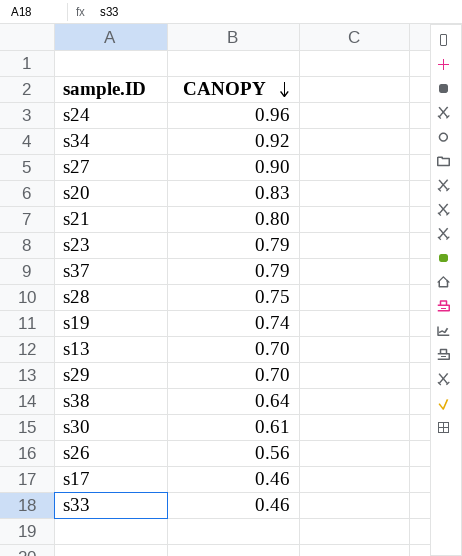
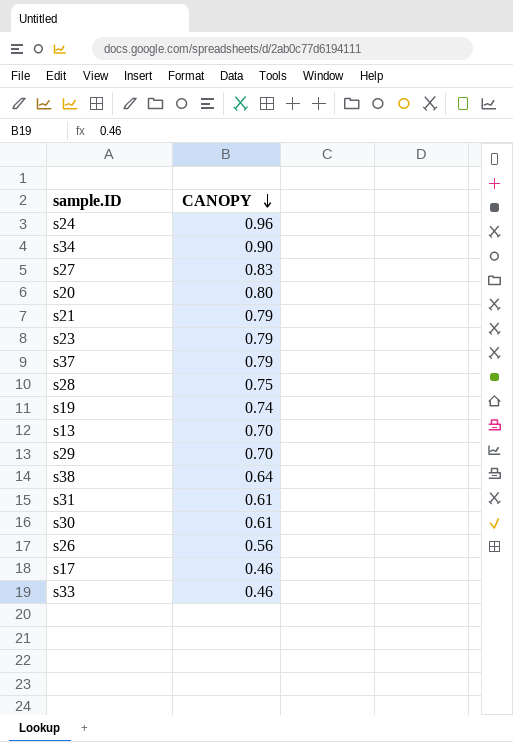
s34 | CANOPY: 0.92 -> 0.90
s27 | CANOPY: 0.90 -> 0.83
s20 | CANOPY: 0.83 -> 0.80
s21 | CANOPY: 0.80 -> 0.79
row s31: none -> 0.61

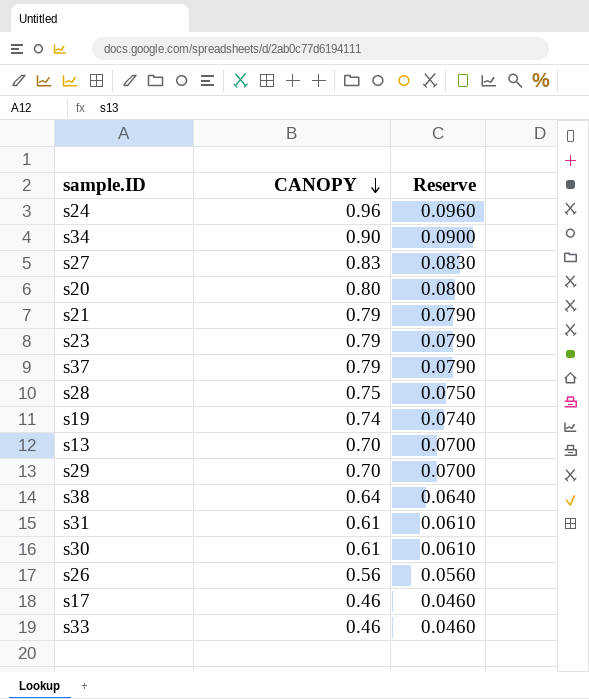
column Reserve | formula: none -> [CANOPY] * 0.1

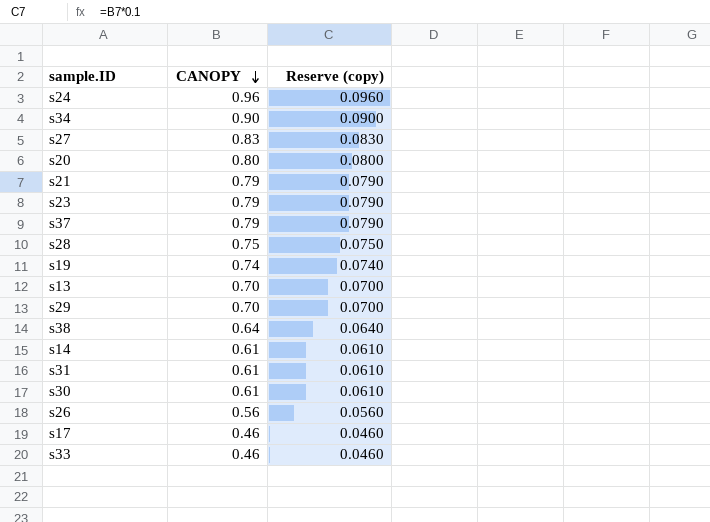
column name: Reserve -> Reserve (copy)
row s14: none -> 0.61 | 0.0610

